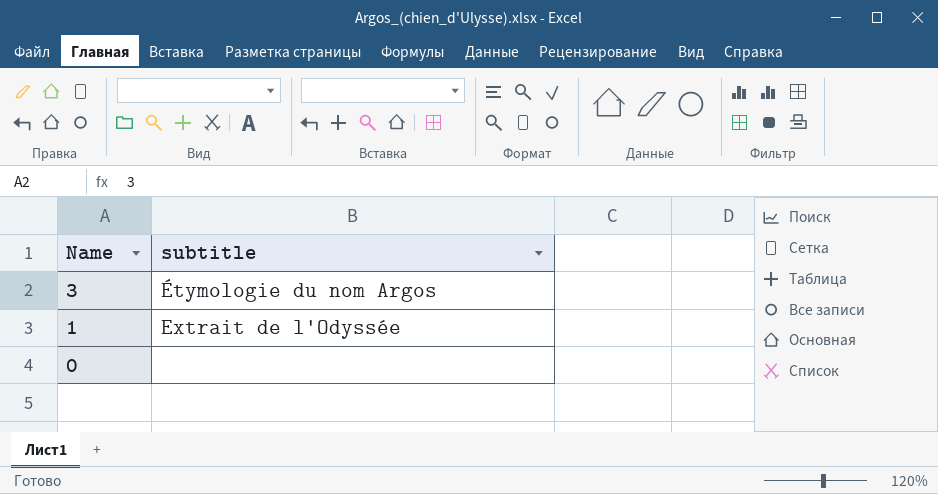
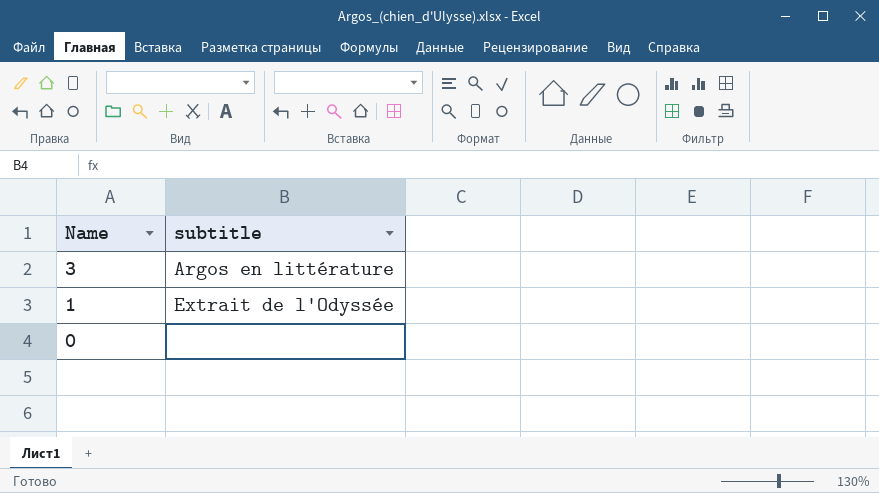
3 | subtitle: Étymologie du nom Argos -> Argos en littérature

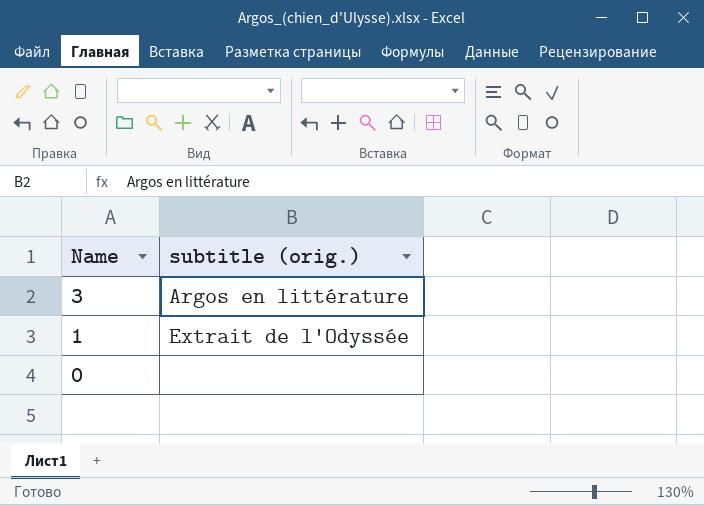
column name: subtitle -> subtitle (orig.)

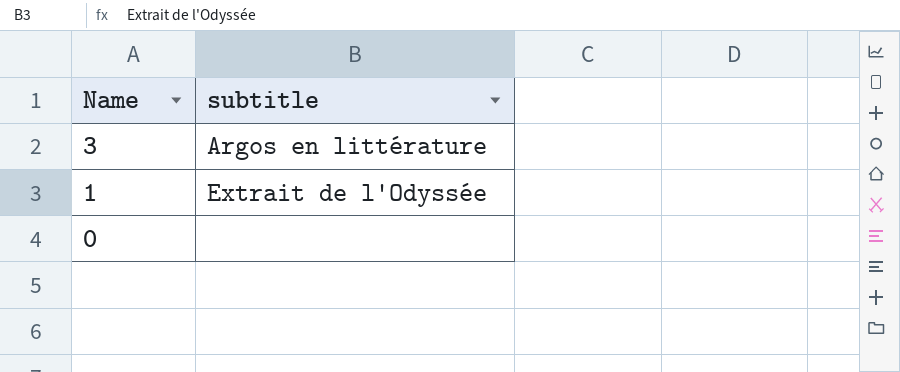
column name: subtitle (orig.) -> subtitle

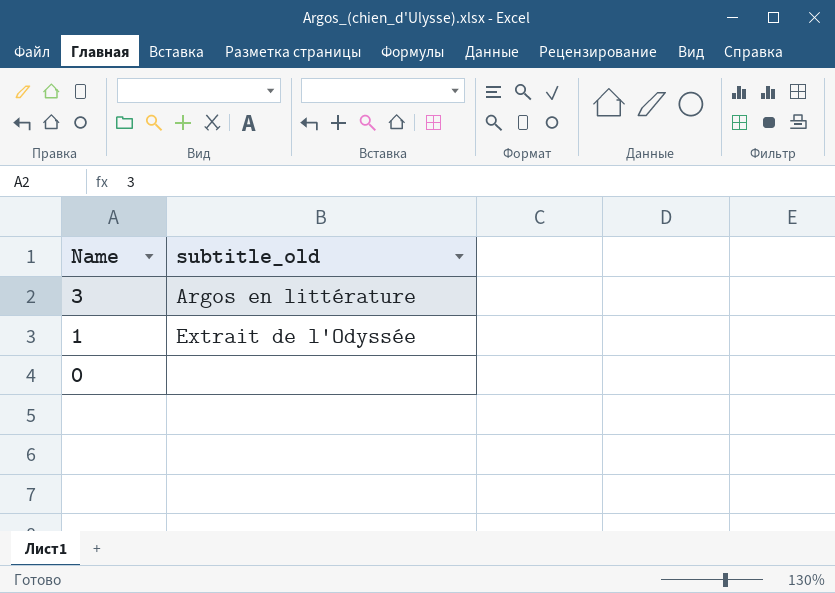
column name: subtitle -> subtitle_old

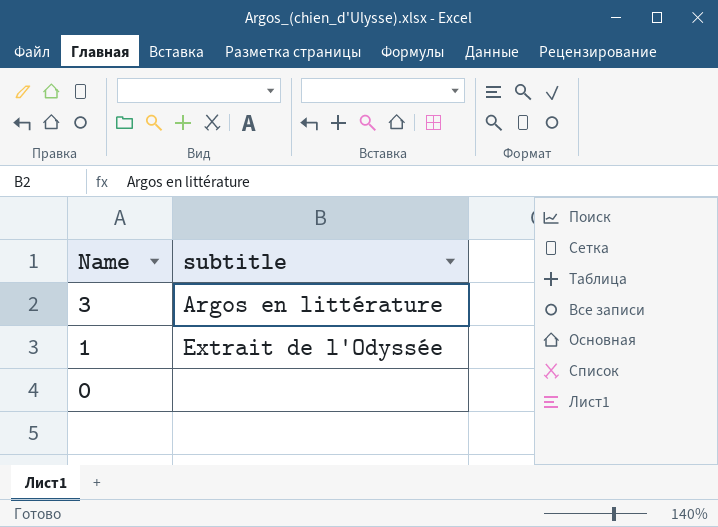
column name: subtitle_old -> subtitle

